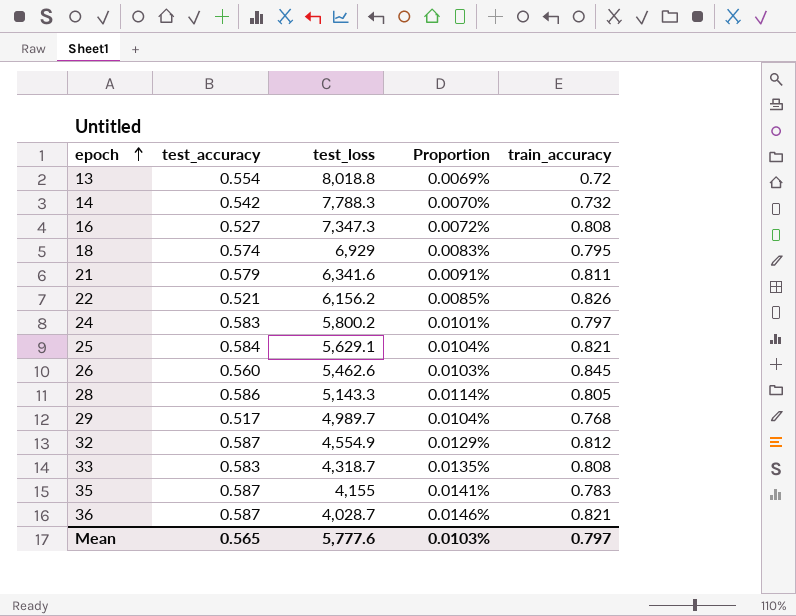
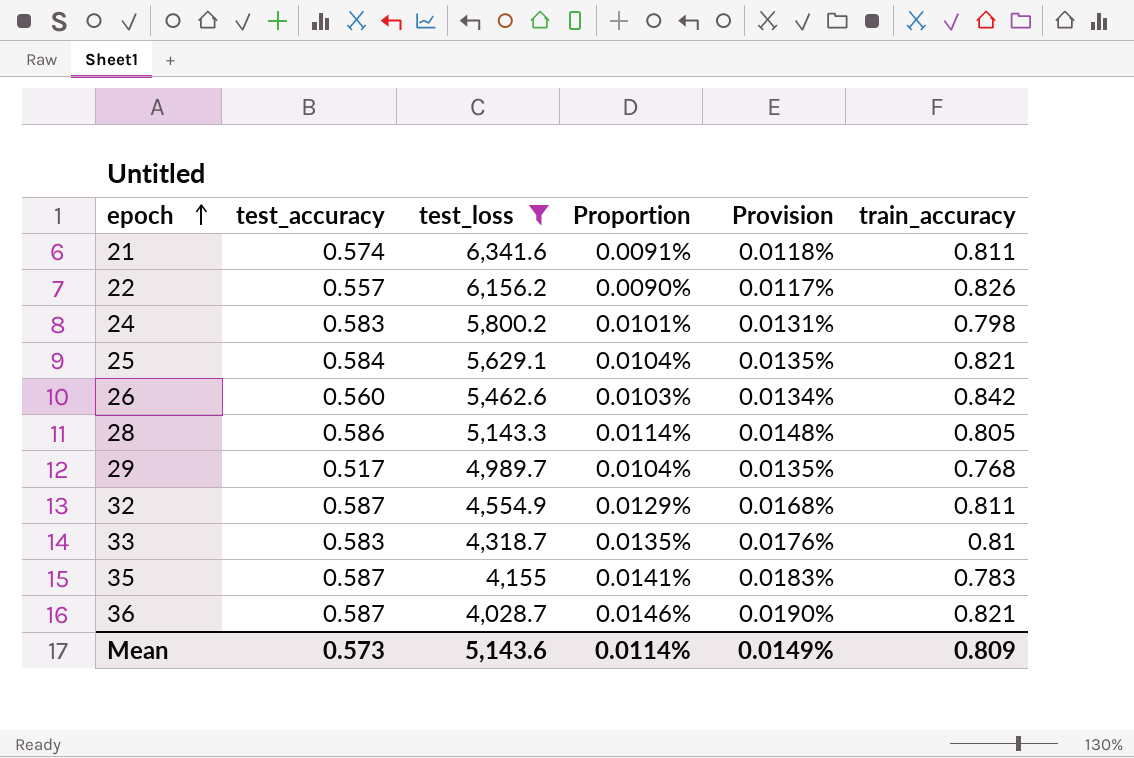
filter: none -> test_loss <= 6,341.6
column Provision | formula: none -> [Proportion] * 1.3
21 | test_accuracy: 0.579 -> 0.574
22 | test_accuracy: 0.521 -> 0.557
22 | Proportion: 0.0085% -> 0.0090%
24 | train_accuracy: 0.797 -> 0.798
26 | train_accuracy: 0.845 -> 0.842
32 | train_accuracy: 0.812 -> 0.811
33 | train_accuracy: 0.808 -> 0.81
Mean | test_accuracy: 0.565 -> 0.573
Mean | test_loss: 5,777.6 -> 5,143.6
Mean | Proportion: 0.0103% -> 0.0114%
Mean | train_accuracy: 0.797 -> 0.809

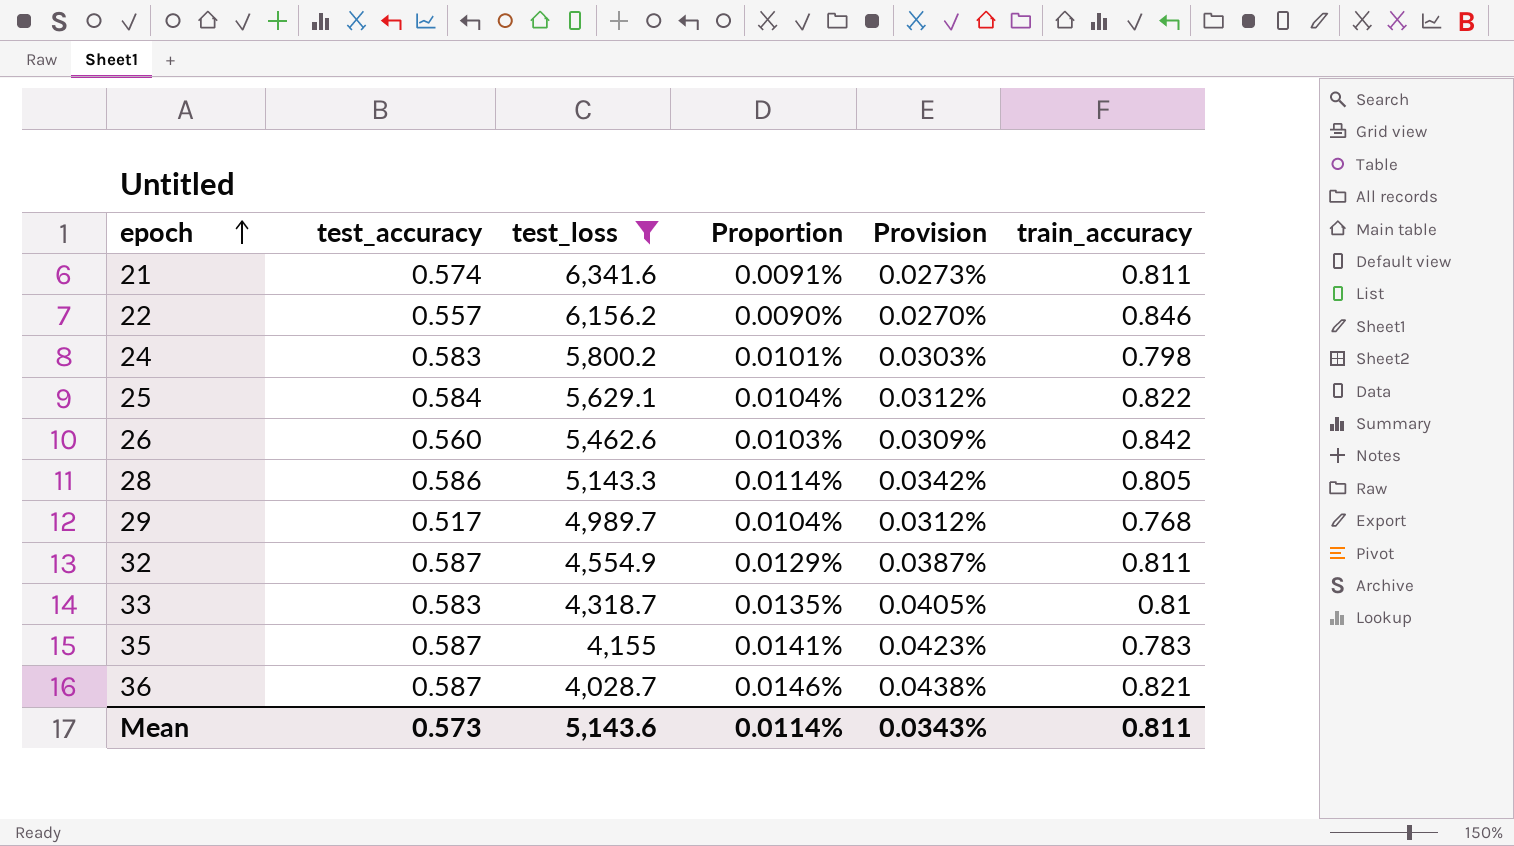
column Provision | formula: [Proportion] * 1.3 -> [Proportion] * 3
22 | train_accuracy: 0.826 -> 0.846
25 | train_accuracy: 0.821 -> 0.822
Mean | Provision: 0.0149% -> 0.0343%
Mean | train_accuracy: 0.809 -> 0.811

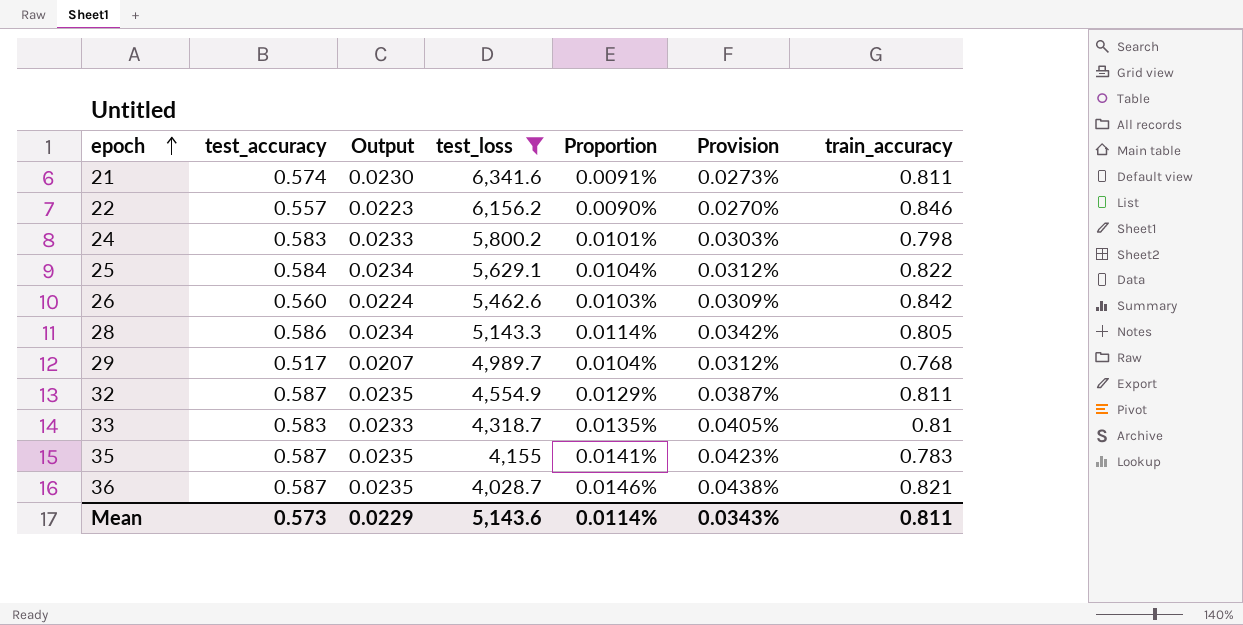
column Output | formula: none -> [test_accuracy] * 0.04

